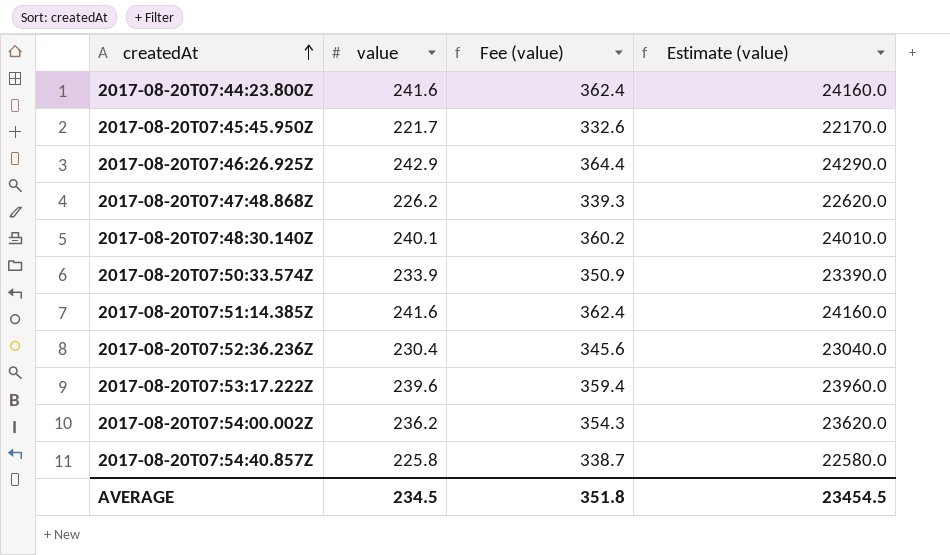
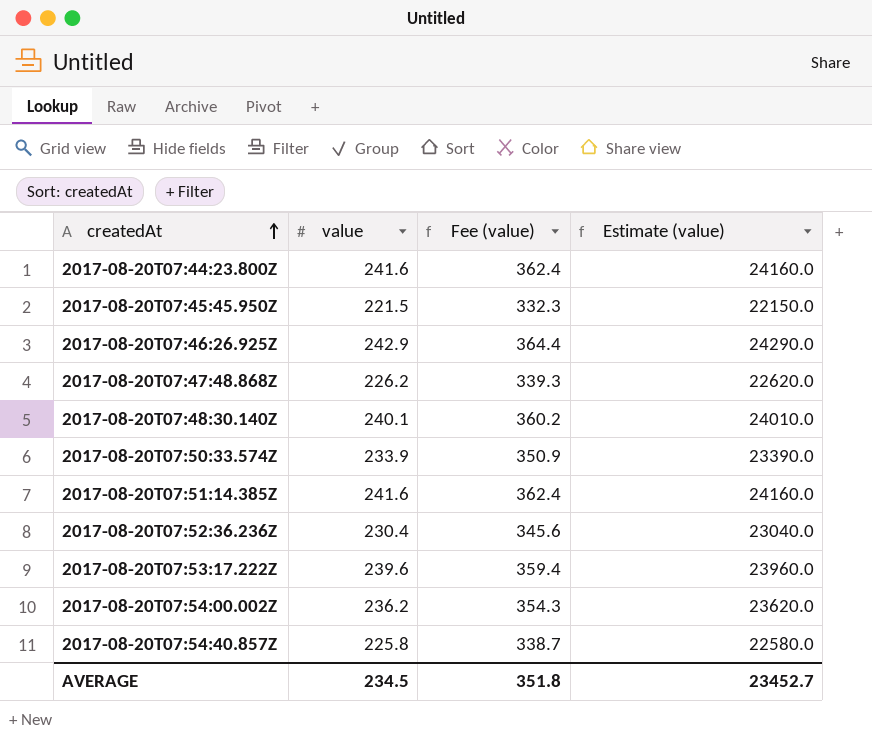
2017-08-20T07:45:45.950Z | value: 221.7 -> 221.5
2017-08-20T07:45:45.950Z | Fee (value): 332.6 -> 332.3
2017-08-20T07:45:45.950Z | Estimate (value): 22170.0 -> 22150.0
AVERAGE | Estimate (value): 23454.5 -> 23452.7

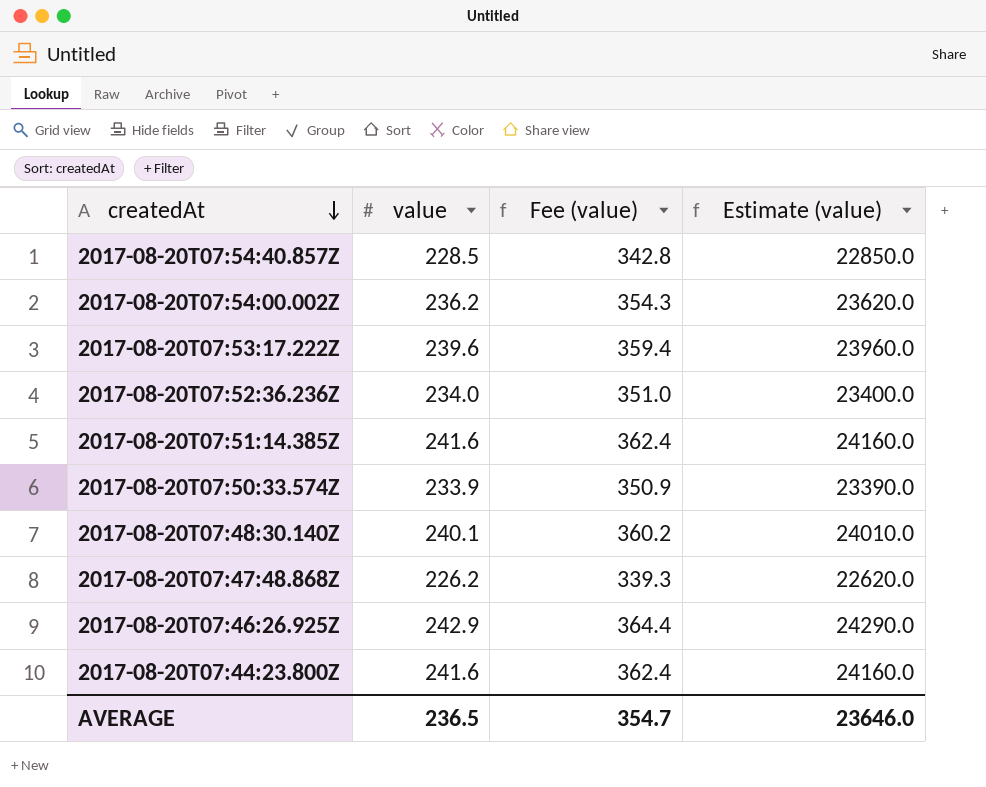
row order: createdAt ascending -> createdAt descending
row 2017-08-20T07:45:45.950Z: 221.5 | 332.3 | 22150.0 -> none
2017-08-20T07:54:40.857Z | value: 225.8 -> 228.5
2017-08-20T07:54:40.857Z | Fee (value): 338.7 -> 342.8
2017-08-20T07:54:40.857Z | Estimate (value): 22580.0 -> 22850.0
2017-08-20T07:52:36.236Z | value: 230.4 -> 234.0
2017-08-20T07:52:36.236Z | Fee (value): 345.6 -> 351.0
2017-08-20T07:52:36.236Z | Estimate (value): 23040.0 -> 23400.0
AVERAGE | value: 234.5 -> 236.5
AVERAGE | Fee (value): 351.8 -> 354.7
AVERAGE | Estimate (value): 23452.7 -> 23646.0

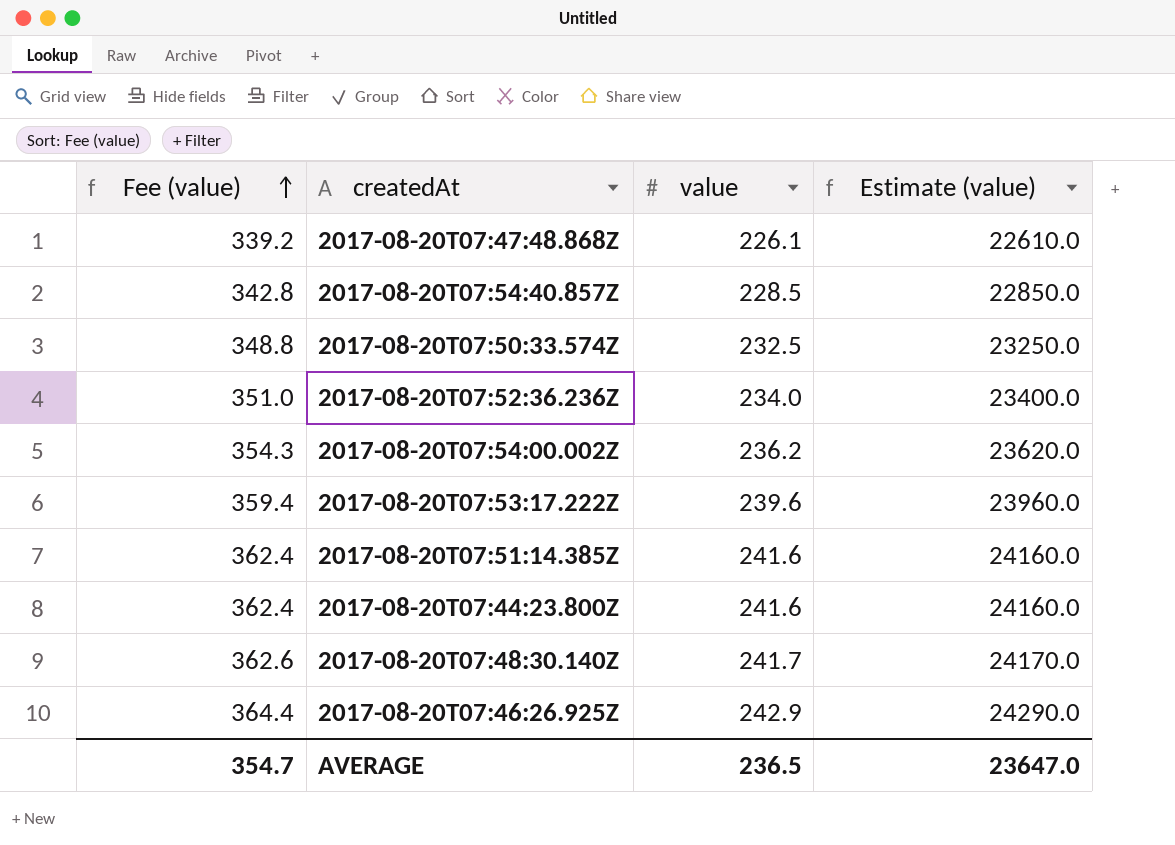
row order: createdAt descending -> Fee (value) ascending
column Fee (value) | position: 3 -> 1
2017-08-20T07:47:48.868Z | Fee (value): 339.3 -> 339.2
2017-08-20T07:47:48.868Z | value: 226.2 -> 226.1
2017-08-20T07:47:48.868Z | Estimate (value): 22620.0 -> 22610.0
2017-08-20T07:50:33.574Z | Fee (value): 350.9 -> 348.8
2017-08-20T07:50:33.574Z | value: 233.9 -> 232.5
2017-08-20T07:50:33.574Z | Estimate (value): 23390.0 -> 23250.0
2017-08-20T07:48:30.140Z | Fee (value): 360.2 -> 362.6
2017-08-20T07:48:30.140Z | value: 240.1 -> 241.7
2017-08-20T07:48:30.140Z | Estimate (value): 24010.0 -> 24170.0
AVERAGE | Estimate (value): 23646.0 -> 23647.0

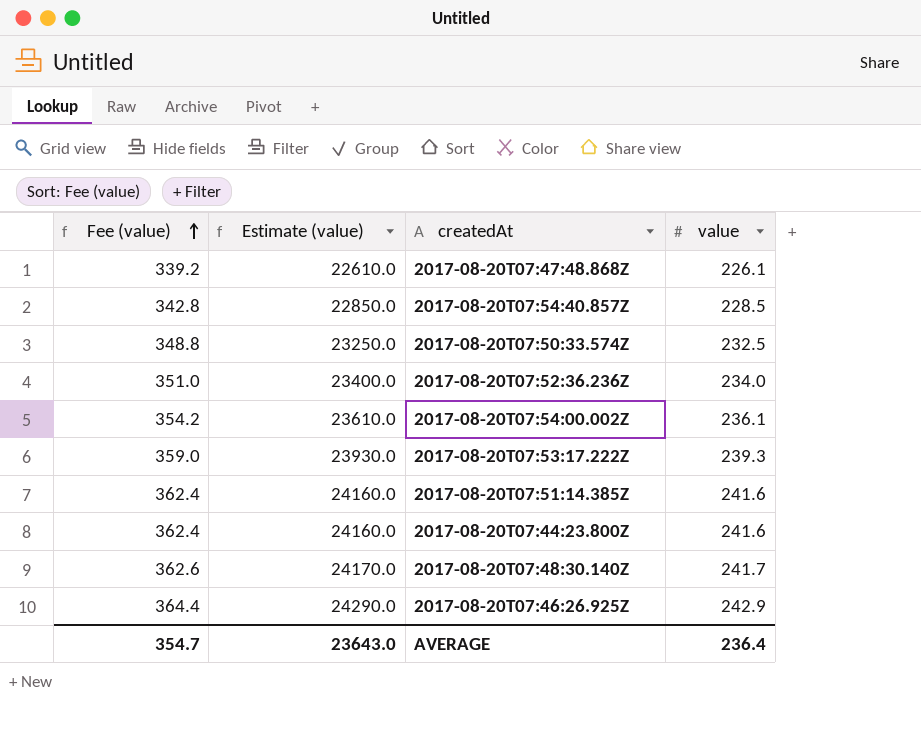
column Estimate (value) | position: 4 -> 2
2017-08-20T07:54:00.002Z | Fee (value): 354.3 -> 354.2
2017-08-20T07:54:00.002Z | Estimate (value): 23620.0 -> 23610.0
2017-08-20T07:54:00.002Z | value: 236.2 -> 236.1
2017-08-20T07:53:17.222Z | Fee (value): 359.4 -> 359.0
2017-08-20T07:53:17.222Z | Estimate (value): 23960.0 -> 23930.0
2017-08-20T07:53:17.222Z | value: 239.6 -> 239.3
AVERAGE | Estimate (value): 23647.0 -> 23643.0
AVERAGE | value: 236.5 -> 236.4

